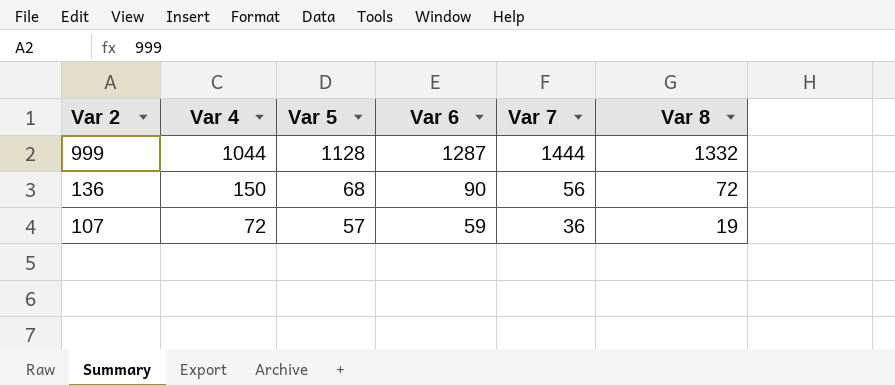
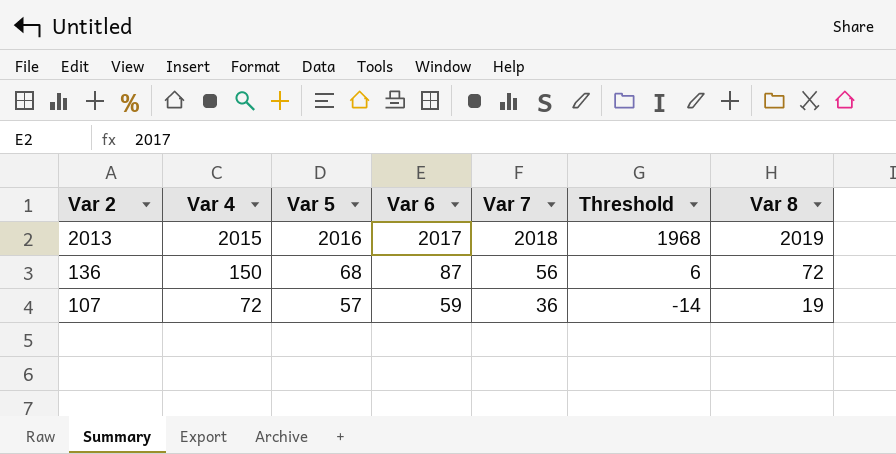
column Threshold | formula: none -> [Var 7] - 50
row 999: 1044 | 1128 | 1287 | 1444 | 1332 -> none
row 2013: none -> 2015 | 2016 | 2017 | 2018 | 1968 | 2019
136 | Var 6: 90 -> 87

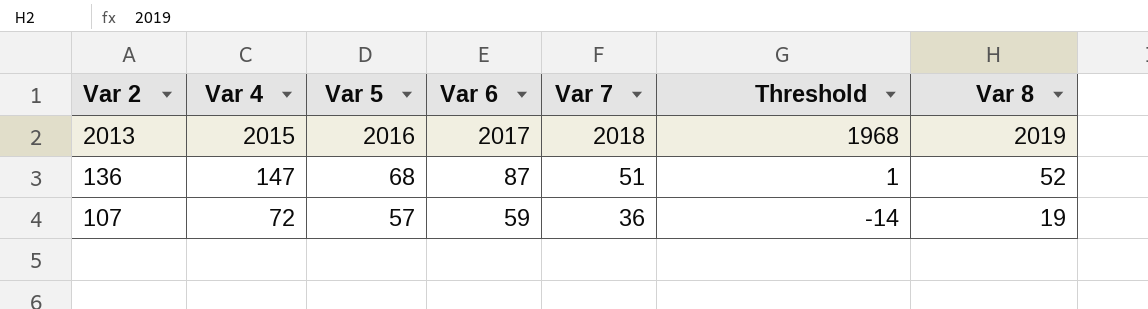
136 | Var 4: 150 -> 147
136 | Var 7: 56 -> 51
136 | Threshold: 6 -> 1
136 | Var 8: 72 -> 52

